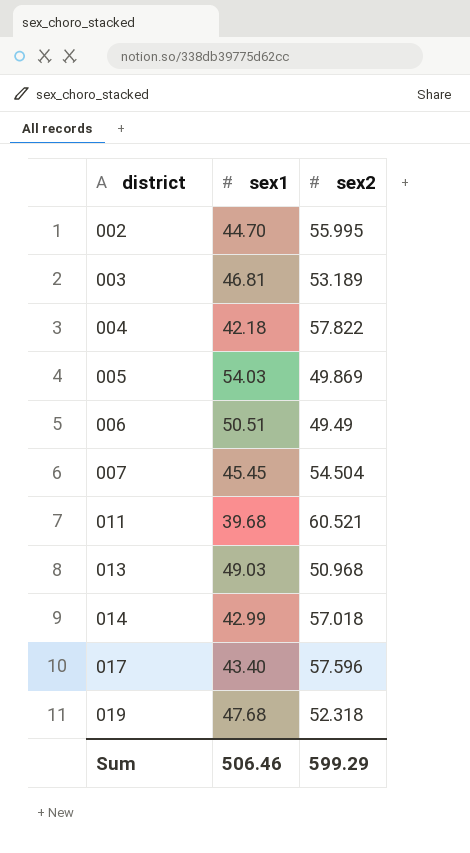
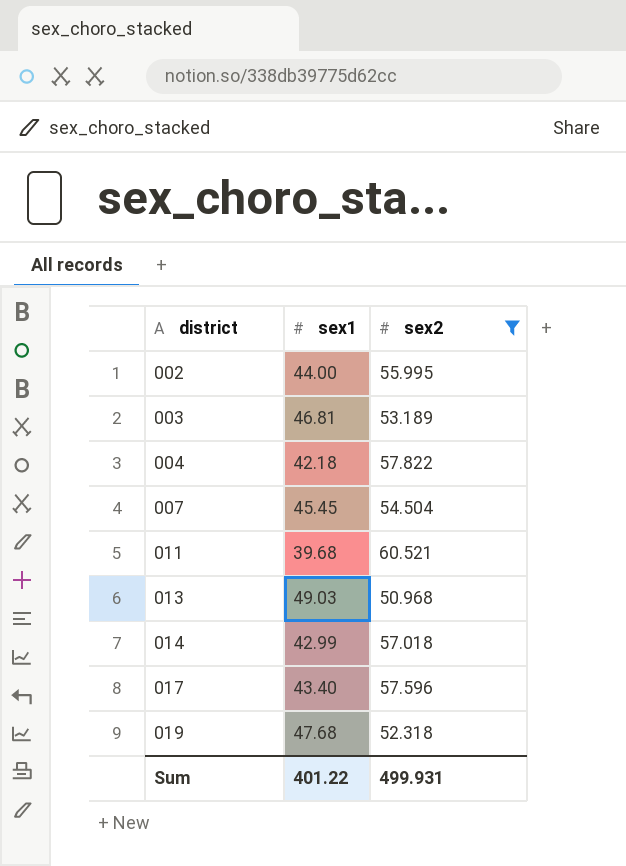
filter: none -> sex2 >= 50.968
002 | sex1: 44.70 -> 44.00
Sum | sex1: 506.46 -> 401.22
Sum | sex2: 599.29 -> 499.931

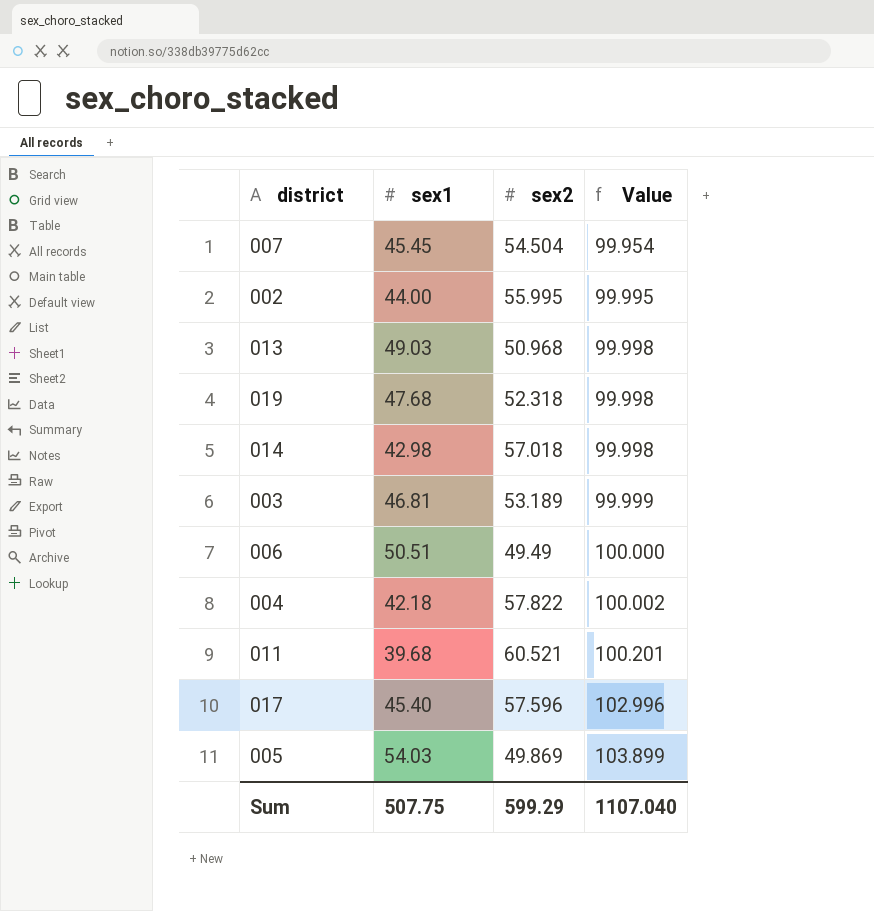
filter: sex2 >= 50.968 -> none
row order: district ascending -> Value ascending
column Value | formula: none -> [sex1] + [sex2]
014 | sex1: 42.99 -> 42.98
017 | sex1: 43.40 -> 45.40
Sum | sex1: 401.22 -> 507.75
Sum | sex2: 499.931 -> 599.29

